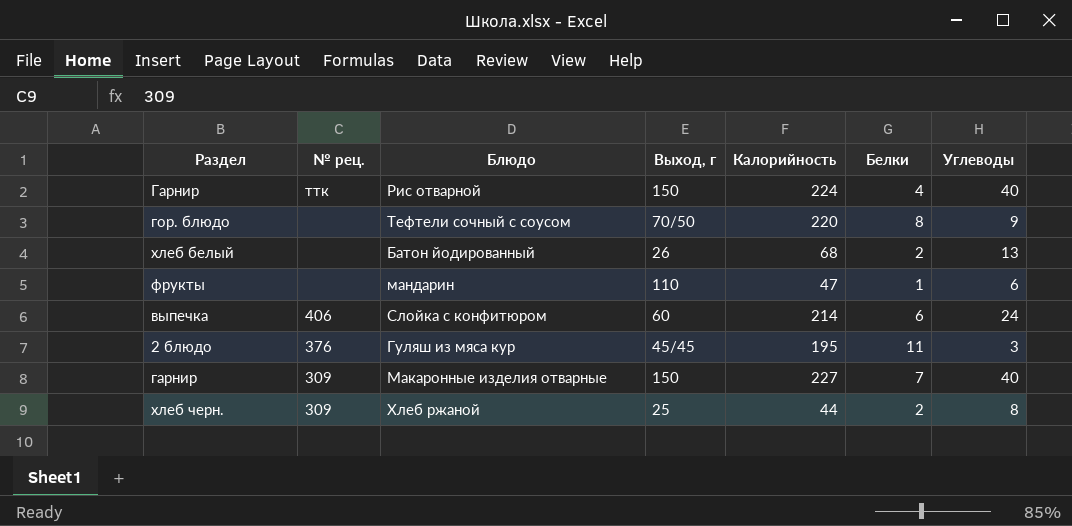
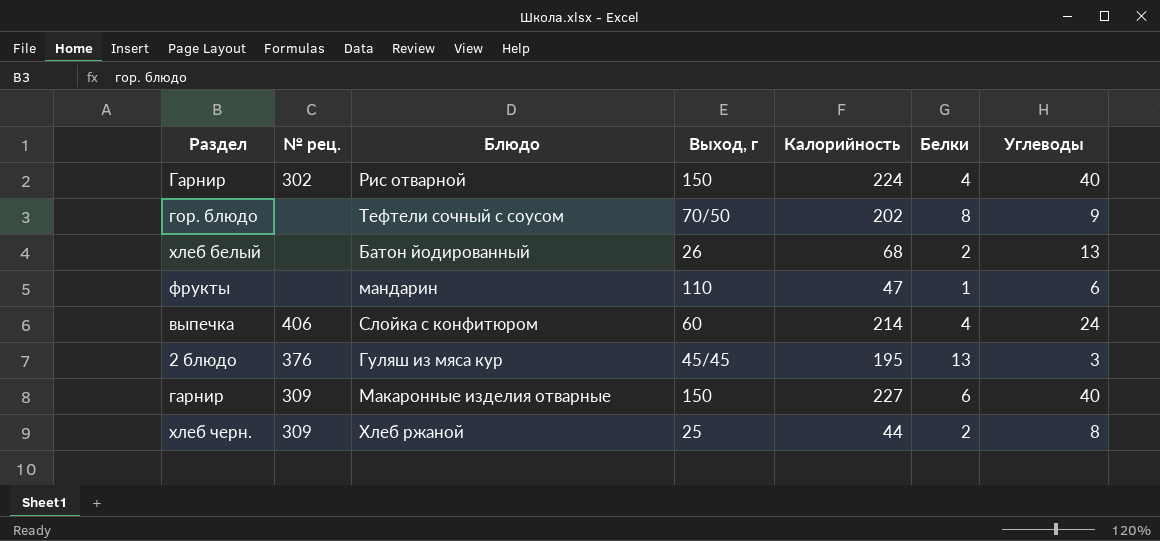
Гарнир | № рец.: ттк -> 302
гор. блюдо | Калорийность: 220 -> 202
выпечка | Белки: 6 -> 4
2 блюдо | Белки: 11 -> 13
гарнир | Белки: 7 -> 6

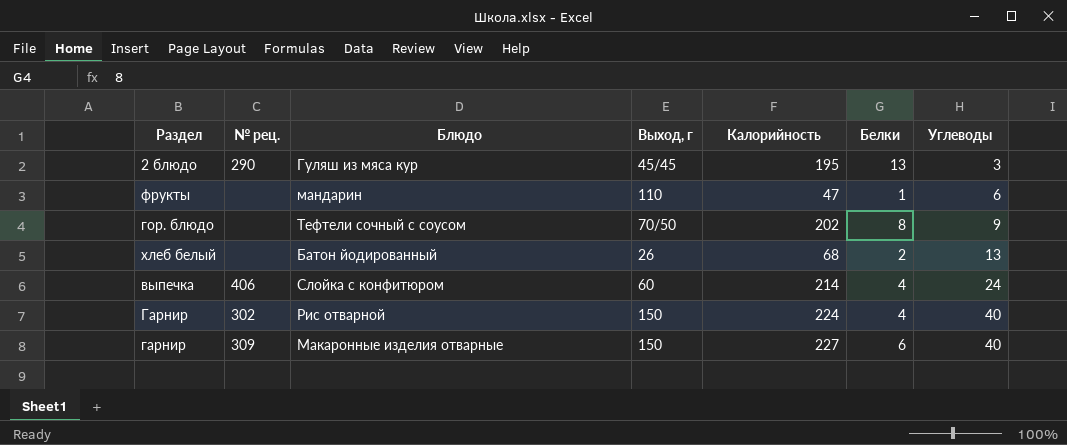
row order: none -> Углеводы ascending
row хлеб черн.: 309 | Хлеб ржаной | 25 | 44 | 2 | 8 -> none
2 блюдо | № рец.: 376 -> 290

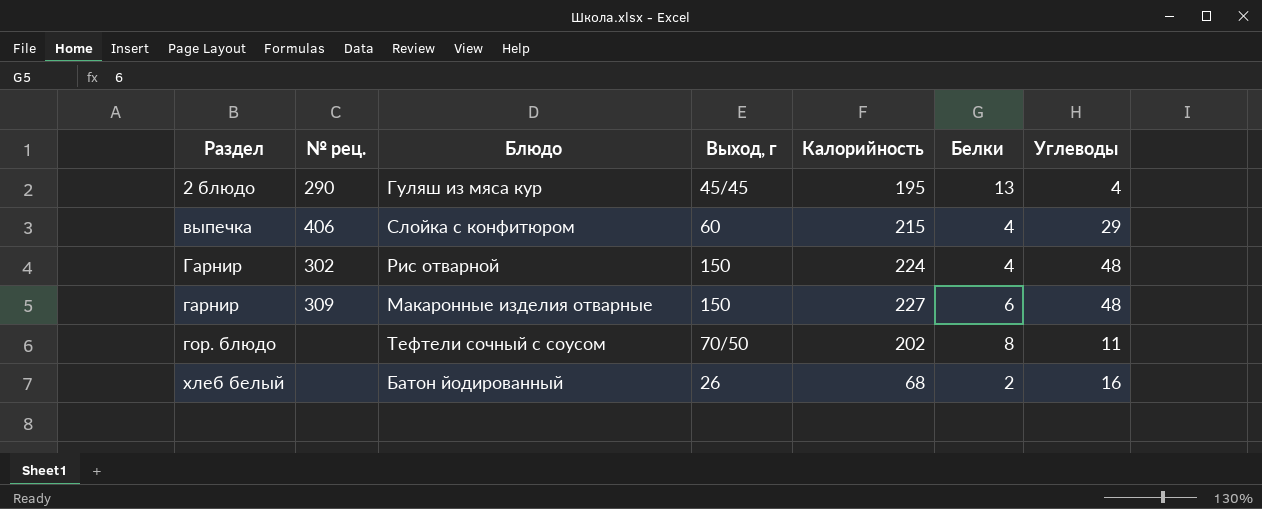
row order: Углеводы ascending -> Раздел ascending
row фрукты: none | мандарин | 110 | 47 | 1 | 6 -> none
2 блюдо | Углеводы: 3 -> 4
выпечка | Калорийность: 214 -> 215
выпечка | Углеводы: 24 -> 29
Гарнир | Углеводы: 40 -> 48
гарнир | Углеводы: 40 -> 48
гор. блюдо | Углеводы: 9 -> 11
хлеб белый | Углеводы: 13 -> 16

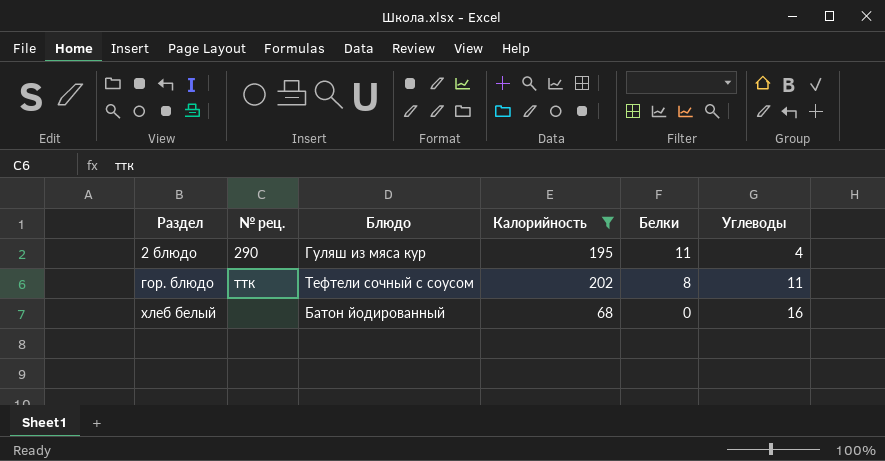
filter: none -> Калорийность <= 202
column Выход, г | position: 4 -> none
2 блюдо | Белки: 13 -> 11
гор. блюдо | № рец.: none -> ттк
хлеб белый | Белки: 2 -> 0

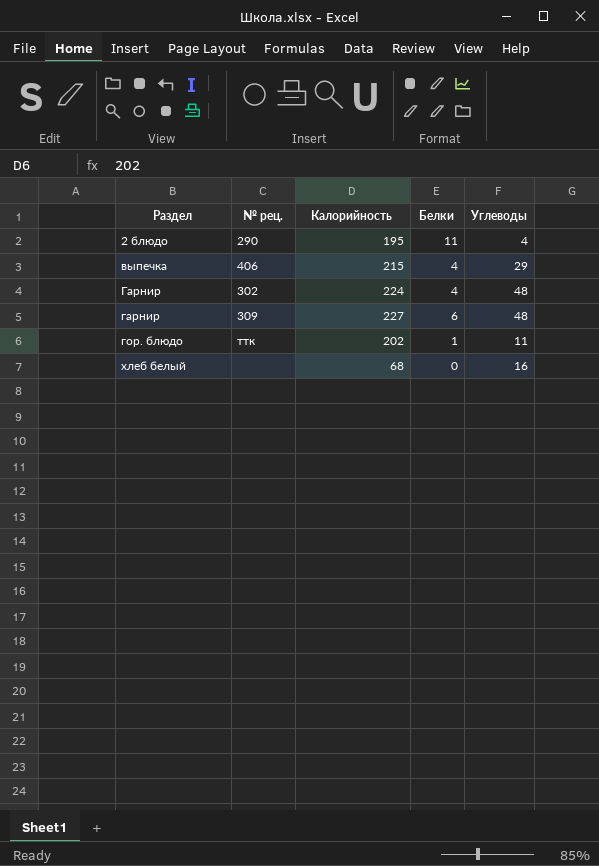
filter: Калорийность <= 202 -> none
column Блюдо | position: 3 -> none
гор. блюдо | Белки: 8 -> 1

